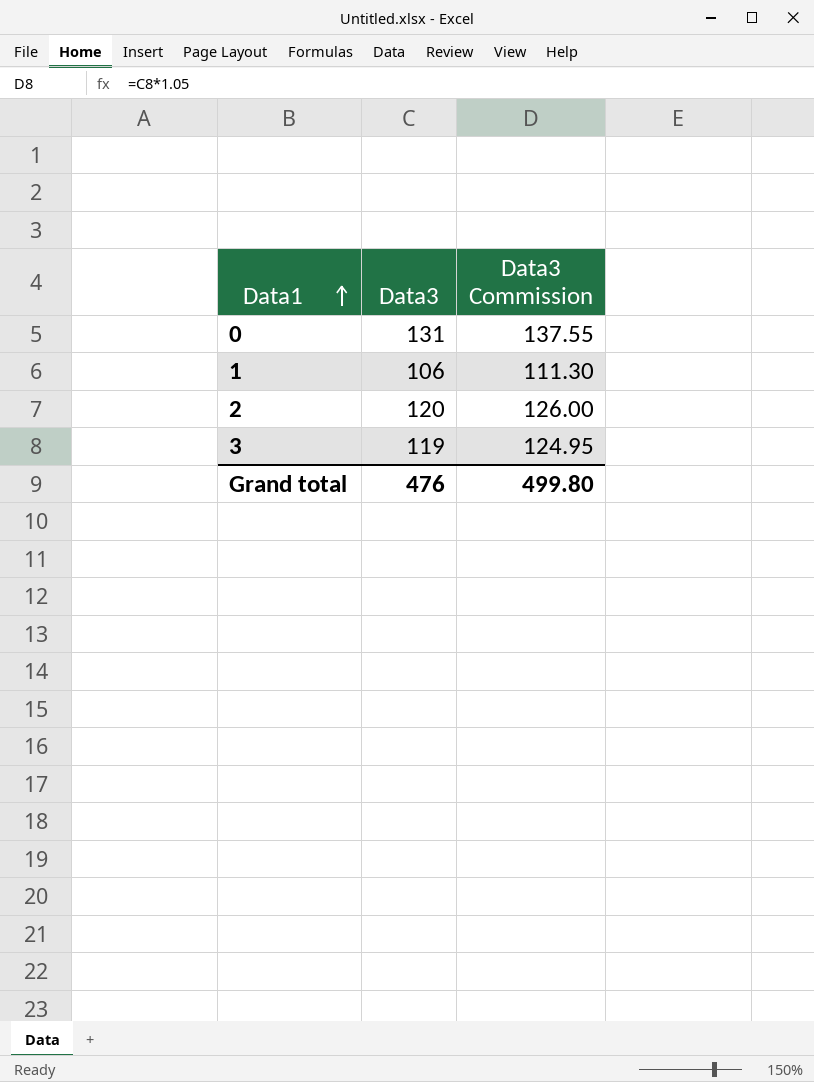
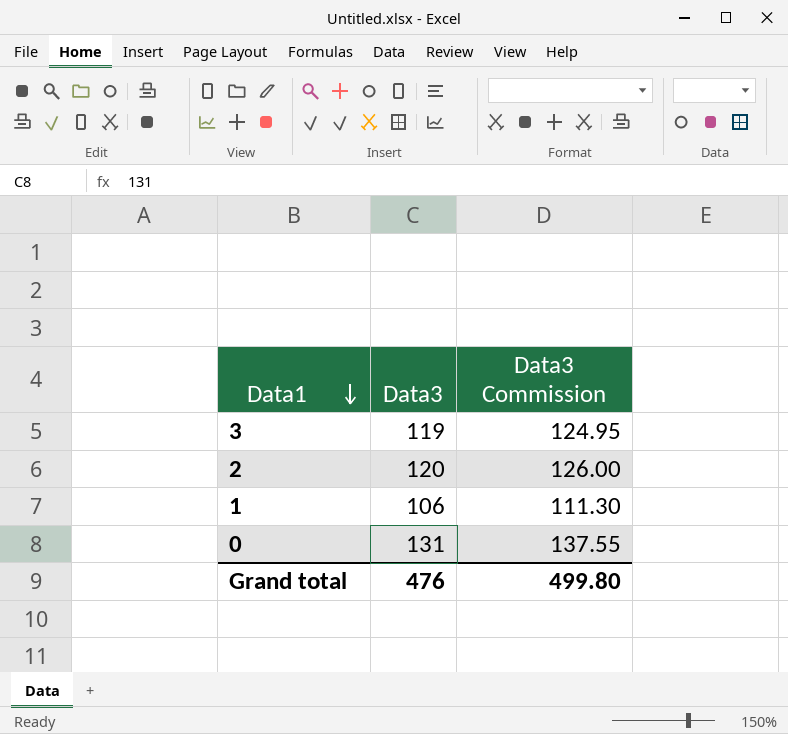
row order: Data1 ascending -> Data1 descending

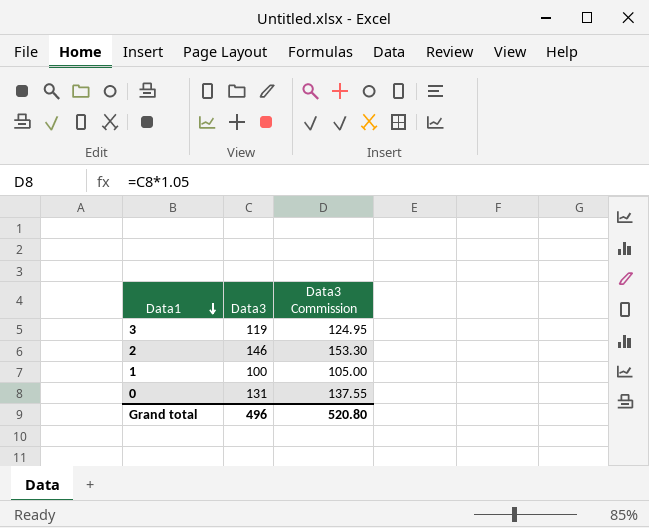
2 | Data3: 120 -> 146
2 | Data3 Commission: 126.00 -> 153.30
1 | Data3: 106 -> 100
1 | Data3 Commission: 111.30 -> 105.00
Grand total | Data3: 476 -> 496
Grand total | Data3 Commission: 499.80 -> 520.80

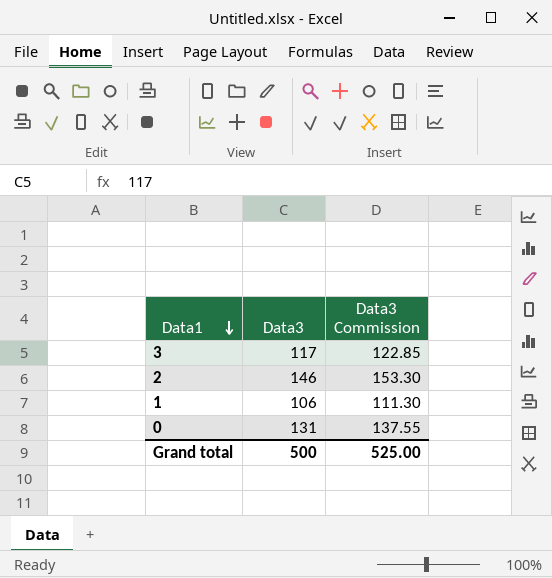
3 | Data3: 119 -> 117
3 | Data3 Commission: 124.95 -> 122.85
1 | Data3: 100 -> 106
1 | Data3 Commission: 105.00 -> 111.30
Grand total | Data3: 496 -> 500
Grand total | Data3 Commission: 520.80 -> 525.00

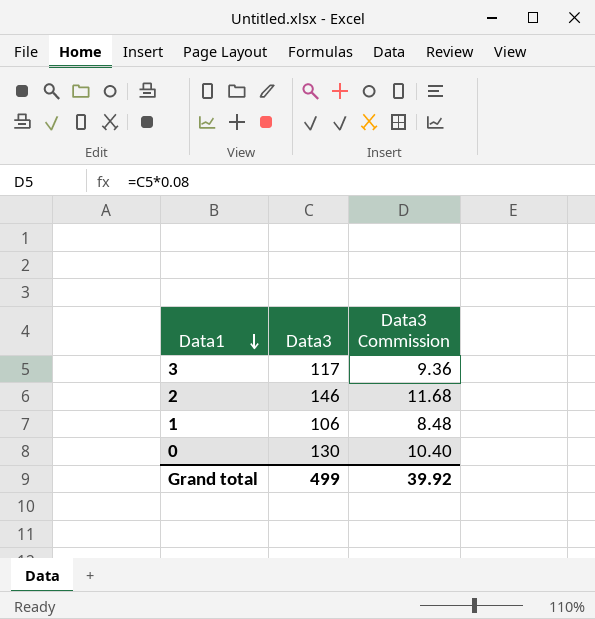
column Data3 Commission | formula: [Data3] * 1.05 -> [Data3] * 0.08
0 | Data3: 131 -> 130
Grand total | Data3: 500 -> 499
Grand total | Data3 Commission: 525.00 -> 39.92

